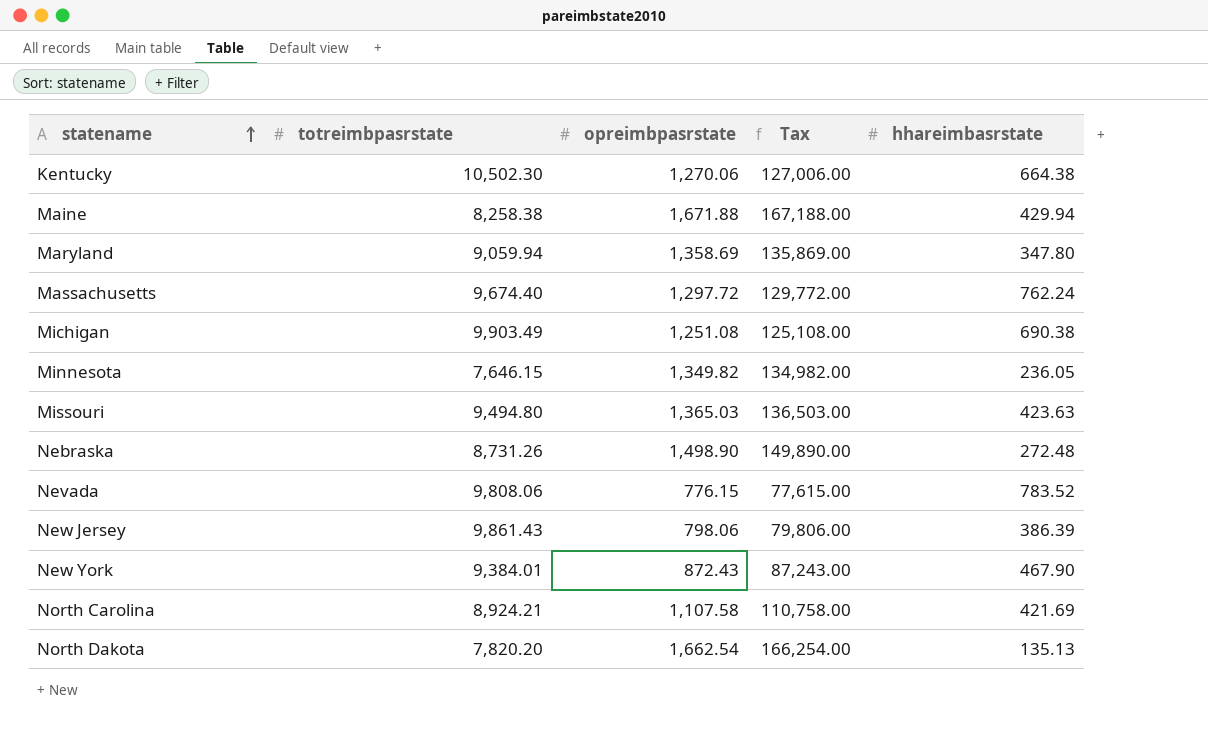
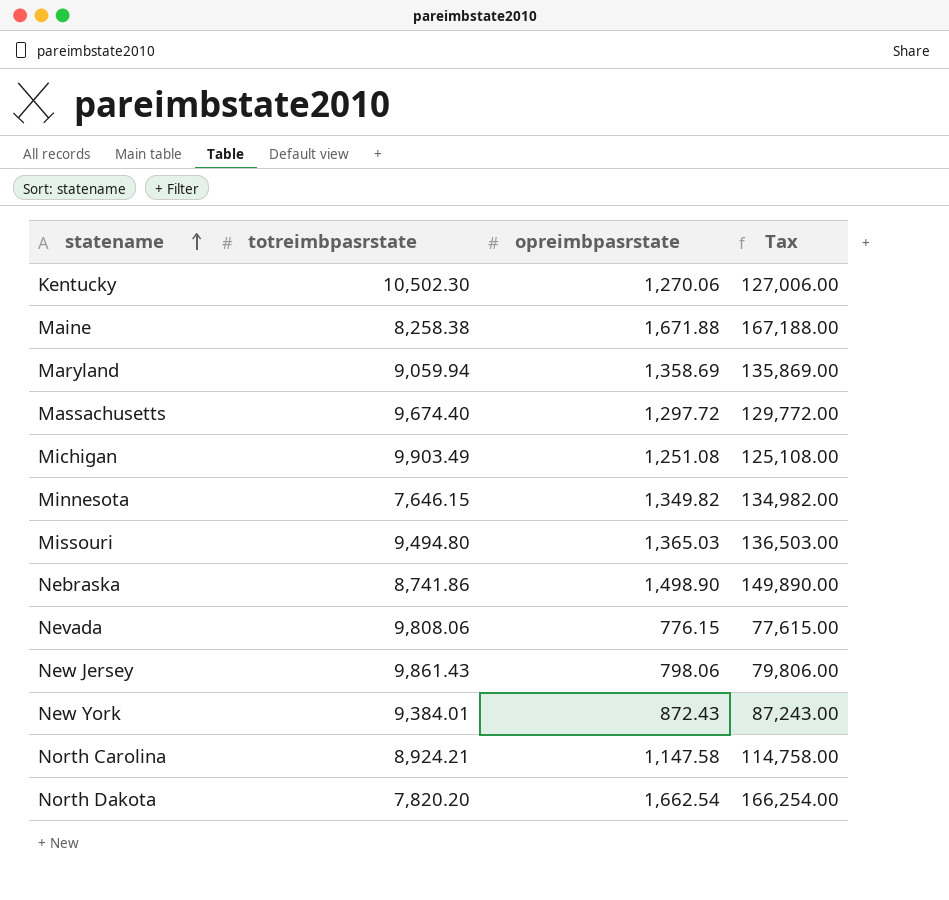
column hhareimbasrstate | position: 5 -> none
Nebraska | totreimbpasrstate: 8,731.26 -> 8,741.86
North Carolina | opreimbpasrstate: 1,107.58 -> 1,147.58
North Carolina | Tax: 110,758.00 -> 114,758.00

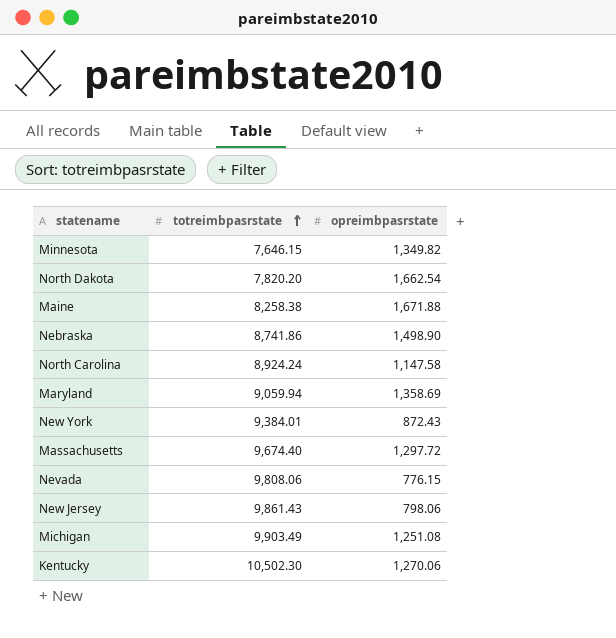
row order: statename ascending -> totreimbpasrstate ascending
column Tax | formula: [opreimbpasrstate] * 100 -> none
row Missouri: 9,494.80 | 1,365.03 | 136,503.00 -> none
North Carolina | totreimbpasrstate: 8,924.21 -> 8,924.24

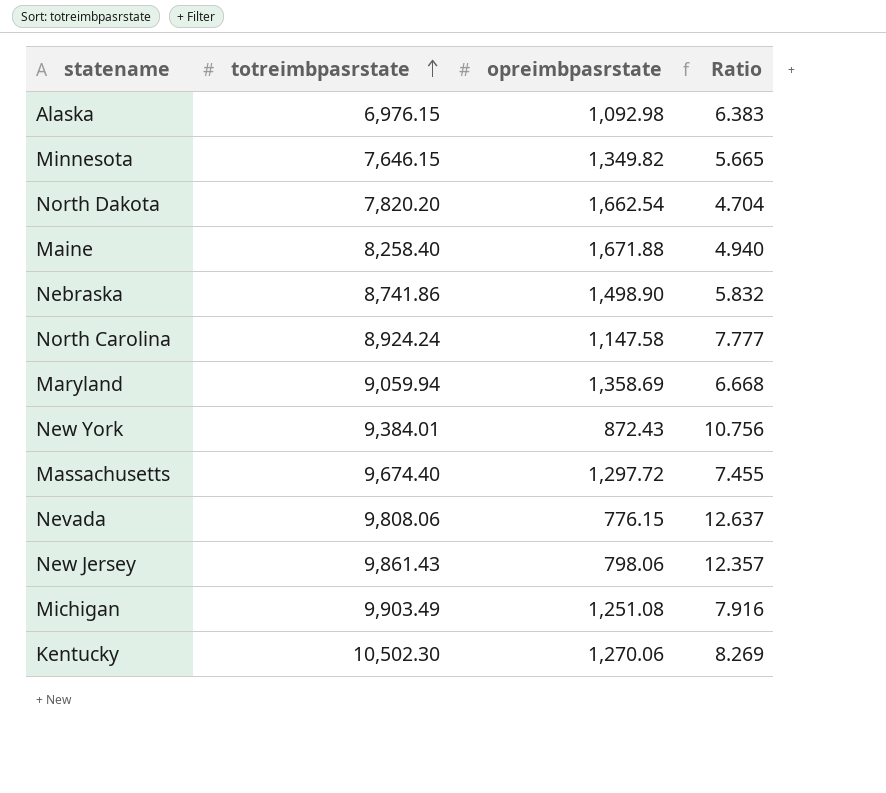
column Ratio | formula: none -> [totreimbpasrstate] / [opreimbpasrstate]
row Alaska: none -> 6,976.15 | 1,092.98 | 6.383
Maine | totreimbpasrstate: 8,258.38 -> 8,258.40

